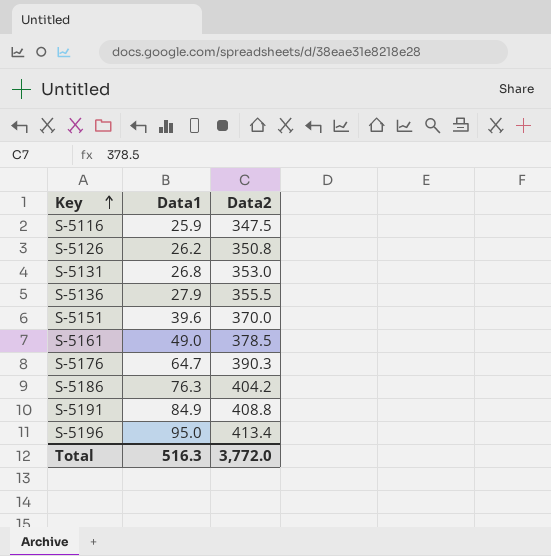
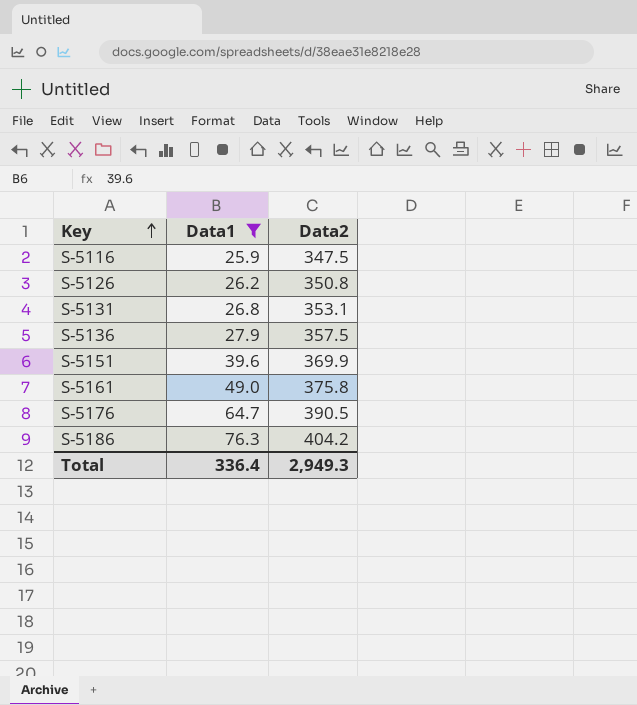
filter: none -> Data1 <= 76.3
S-5131 | Data2: 353.0 -> 353.1
S-5136 | Data2: 355.5 -> 357.5
S-5151 | Data2: 370.0 -> 369.9
S-5161 | Data2: 378.5 -> 375.8
S-5176 | Data2: 390.3 -> 390.5
Total | Data1: 516.3 -> 336.4
Total | Data2: 3,772.0 -> 2,949.3

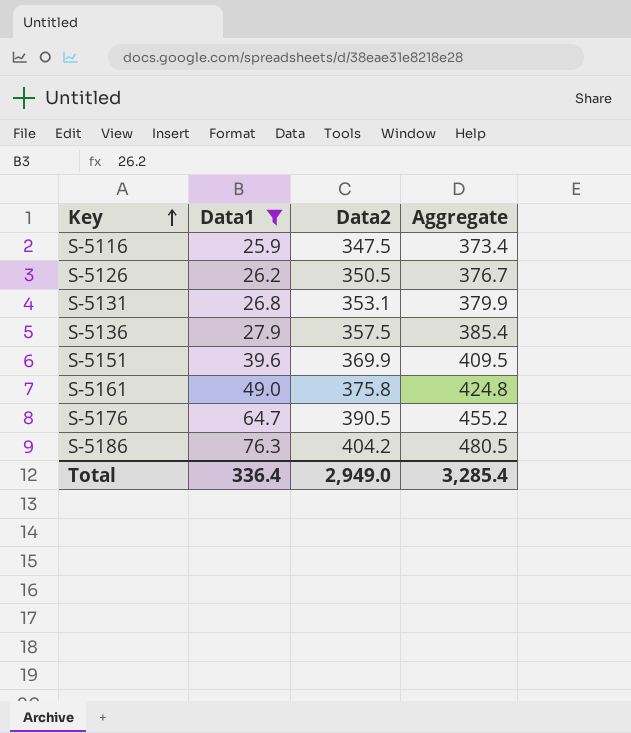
column Aggregate | formula: none -> [Data1] + [Data2]
S-5126 | Data2: 350.8 -> 350.5
Total | Data2: 2,949.3 -> 2,949.0

